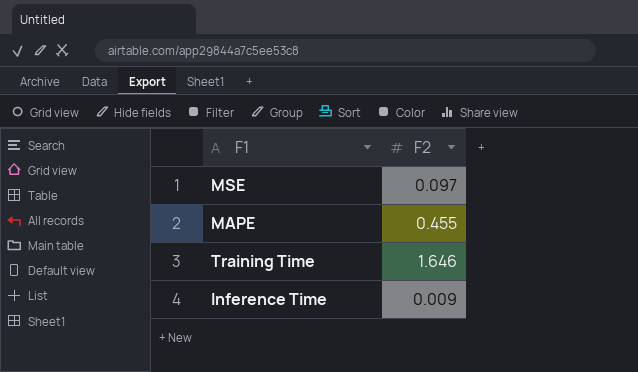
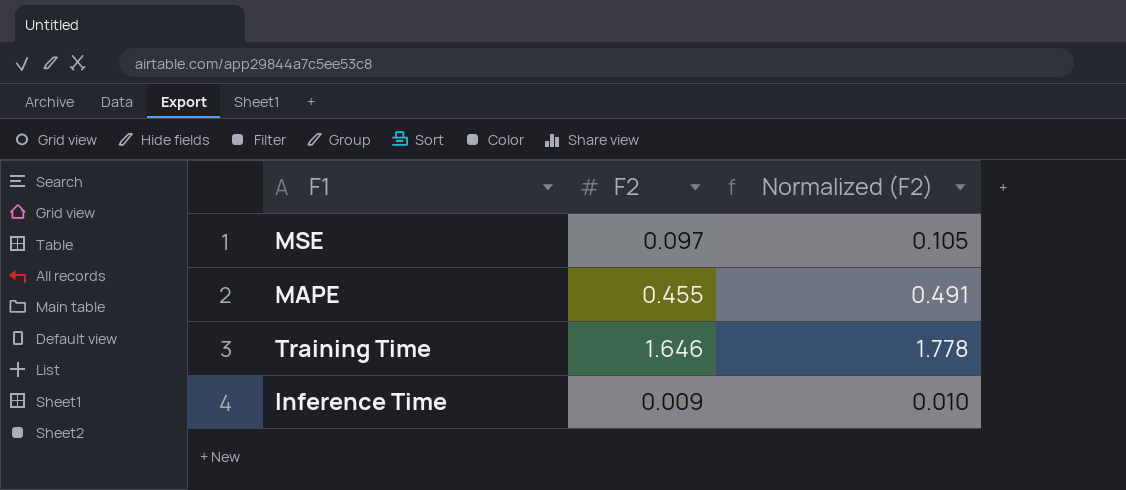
column Normalized (F2) | formula: none -> [F2] * 1.08

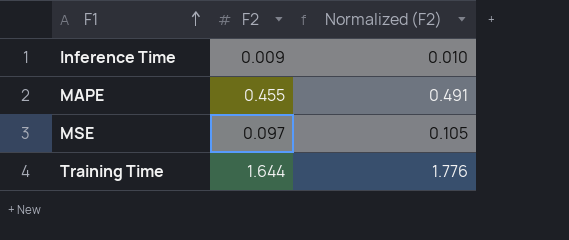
row order: none -> F1 ascending
Training Time | F2: 1.646 -> 1.644
Training Time | Normalized (F2): 1.778 -> 1.776

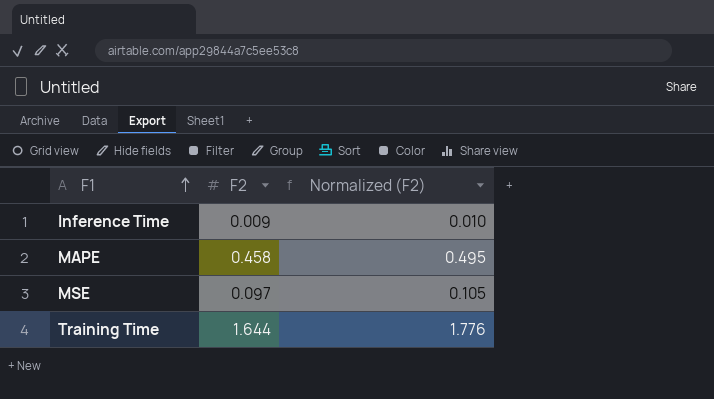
MAPE | F2: 0.455 -> 0.458
MAPE | Normalized (F2): 0.491 -> 0.495

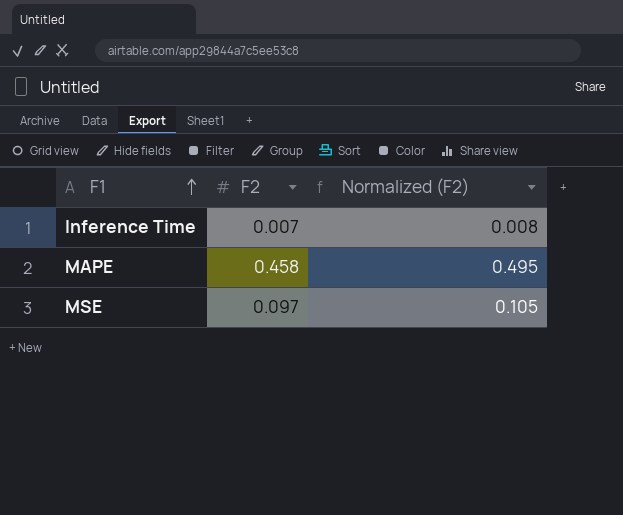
row Training Time: 1.644 | 1.776 -> none
Inference Time | F2: 0.009 -> 0.007
Inference Time | Normalized (F2): 0.010 -> 0.008

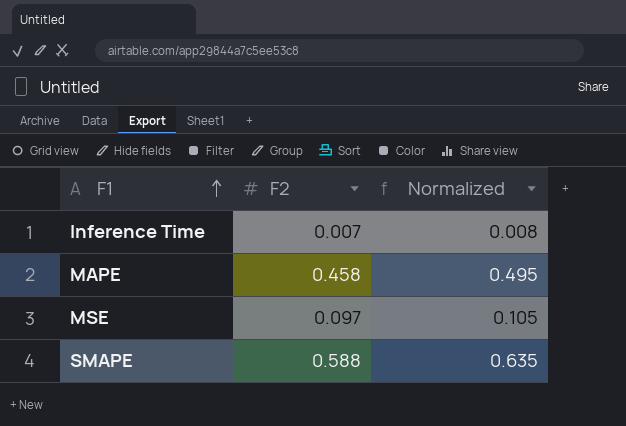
column name: Normalized (F2) -> Normalized
row SMAPE: none -> 0.588 | 0.635

